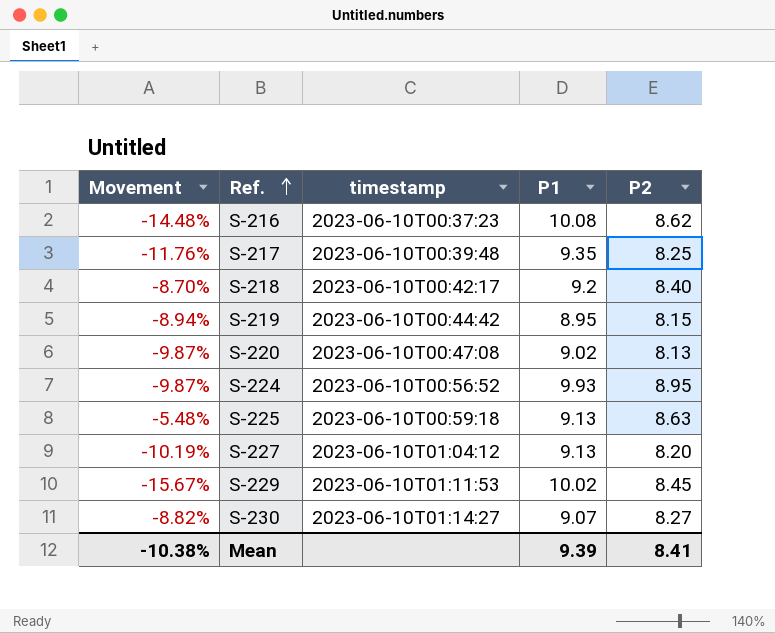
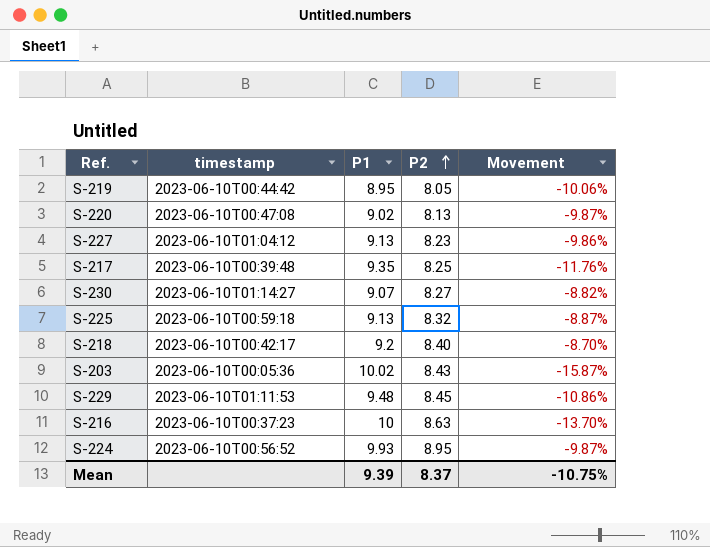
row order: Ref. ascending -> P2 ascending
column Movement | position: 1 -> 5
S-219 | P2: 8.15 -> 8.05
S-219 | Movement: -8.94% -> -10.06%
S-227 | P2: 8.20 -> 8.23
S-227 | Movement: -10.19% -> -9.86%
S-225 | P2: 8.63 -> 8.32
S-225 | Movement: -5.48% -> -8.87%
row S-203: none -> 2023-06-10T00:05:36 | 10.02 | 8.43 | -15.87%
S-229 | P1: 10.02 -> 9.48
S-229 | Movement: -15.67% -> -10.86%
S-216 | P1: 10.08 -> 10
S-216 | P2: 8.62 -> 8.63
S-216 | Movement: -14.48% -> -13.70%
Mean | P2: 8.41 -> 8.37
Mean | Movement: -10.38% -> -10.75%

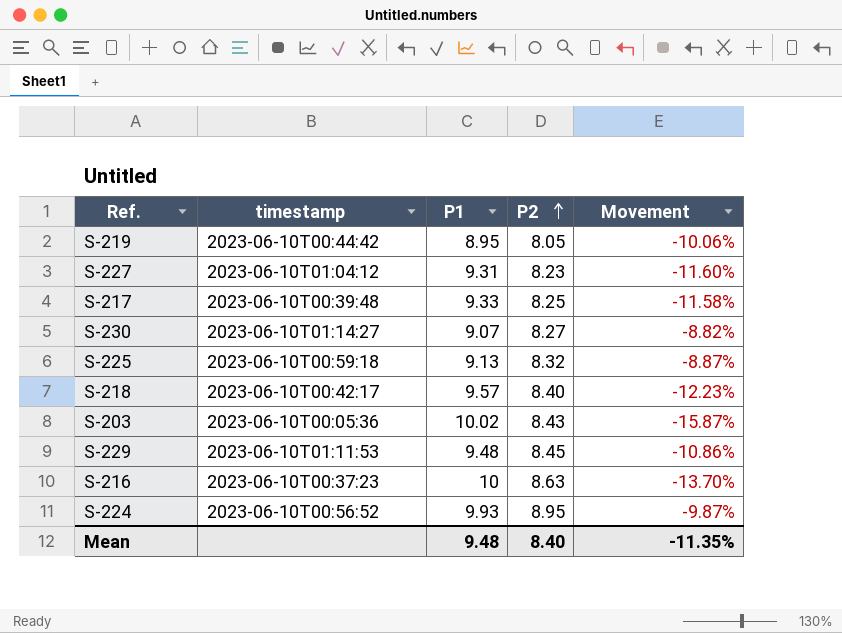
row S-220: 2023-06-10T00:47:08 | 9.02 | 8.13 | -9.87% -> none
S-227 | P1: 9.13 -> 9.31
S-227 | Movement: -9.86% -> -11.60%
S-217 | P1: 9.35 -> 9.33
S-217 | Movement: -11.76% -> -11.58%
S-218 | P1: 9.2 -> 9.57
S-218 | Movement: -8.70% -> -12.23%
Mean | P1: 9.39 -> 9.48
Mean | P2: 8.37 -> 8.40
Mean | Movement: -10.75% -> -11.35%

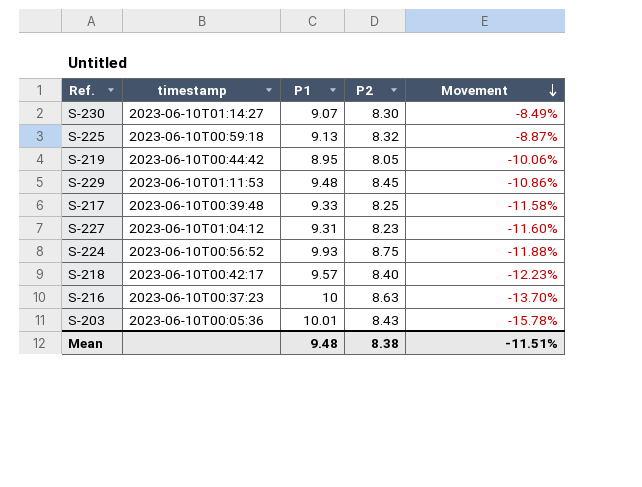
row order: P2 ascending -> Movement descending
S-230 | P2: 8.27 -> 8.30
S-230 | Movement: -8.82% -> -8.49%
S-224 | P2: 8.95 -> 8.75
S-224 | Movement: -9.87% -> -11.88%
S-203 | P1: 10.02 -> 10.01
S-203 | Movement: -15.87% -> -15.78%
Mean | P2: 8.40 -> 8.38
Mean | Movement: -11.35% -> -11.51%

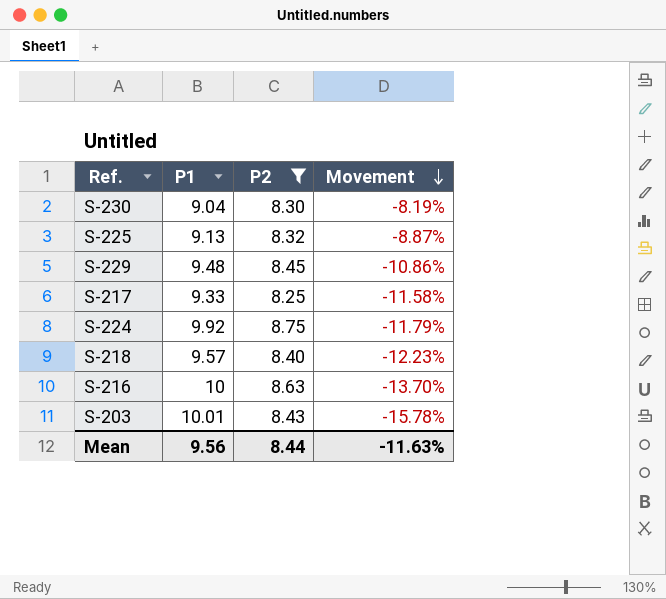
filter: none -> P2 >= 8.25
column timestamp | position: 2 -> none
S-230 | P1: 9.07 -> 9.04
S-230 | Movement: -8.49% -> -8.19%
S-224 | P1: 9.93 -> 9.92
S-224 | Movement: -11.88% -> -11.79%
Mean | P1: 9.48 -> 9.56
Mean | P2: 8.38 -> 8.44
Mean | Movement: -11.51% -> -11.63%

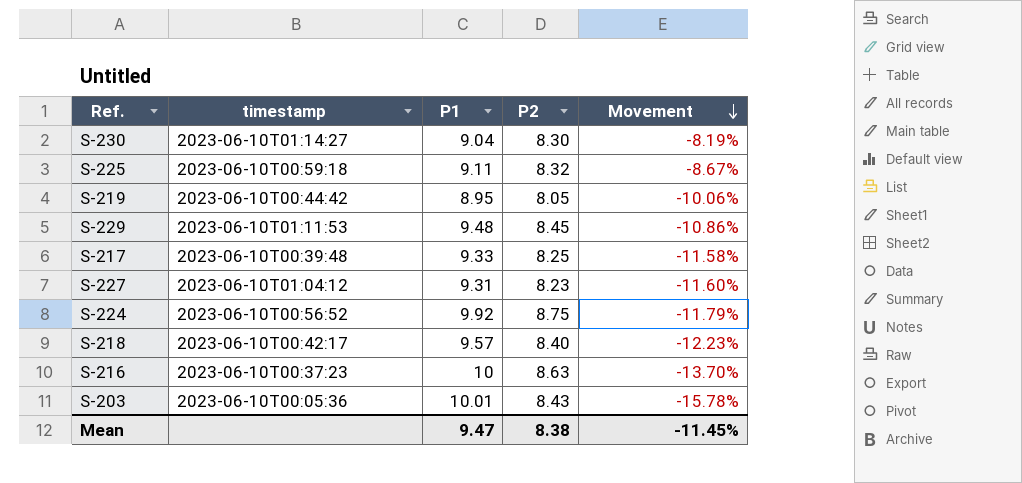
filter: P2 >= 8.25 -> none
column timestamp | position: none -> 2
S-225 | P1: 9.13 -> 9.11
S-225 | Movement: -8.87% -> -8.67%
Mean | P1: 9.56 -> 9.47
Mean | P2: 8.44 -> 8.38
Mean | Movement: -11.63% -> -11.45%

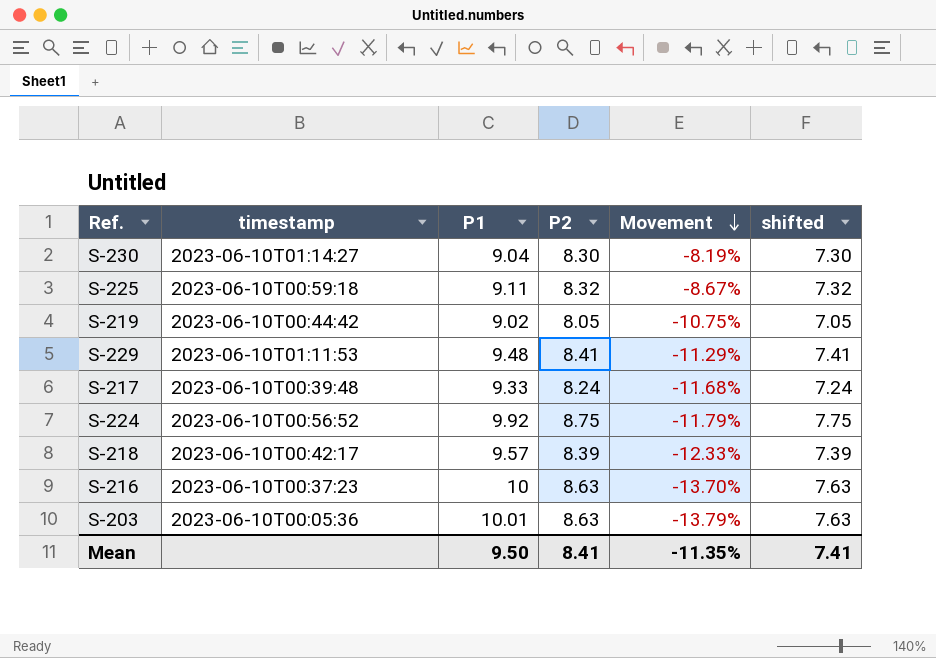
column shifted | formula: none -> [P2] - 1
row S-227: 2023-06-10T01:04:12 | 9.31 | 8.23 | -11.60% -> none
S-219 | P1: 8.95 -> 9.02
S-219 | Movement: -10.06% -> -10.75%
S-229 | P2: 8.45 -> 8.41
S-229 | Movement: -10.86% -> -11.29%
S-217 | P2: 8.25 -> 8.24
S-217 | Movement: -11.58% -> -11.68%
S-218 | P2: 8.40 -> 8.39
S-218 | Movement: -12.23% -> -12.33%
S-203 | P2: 8.43 -> 8.63
S-203 | Movement: -15.78% -> -13.79%
Mean | P1: 9.47 -> 9.50
Mean | P2: 8.38 -> 8.41
Mean | Movement: -11.45% -> -11.35%

